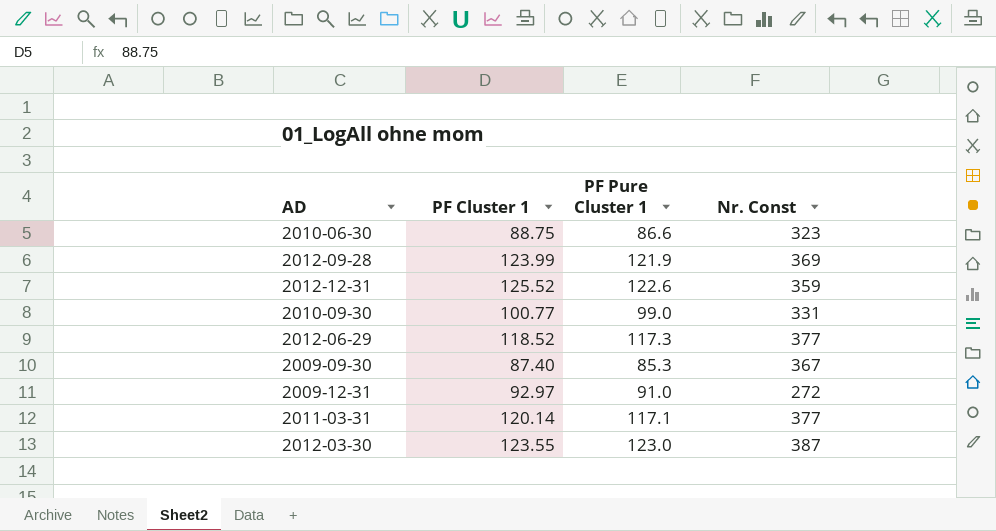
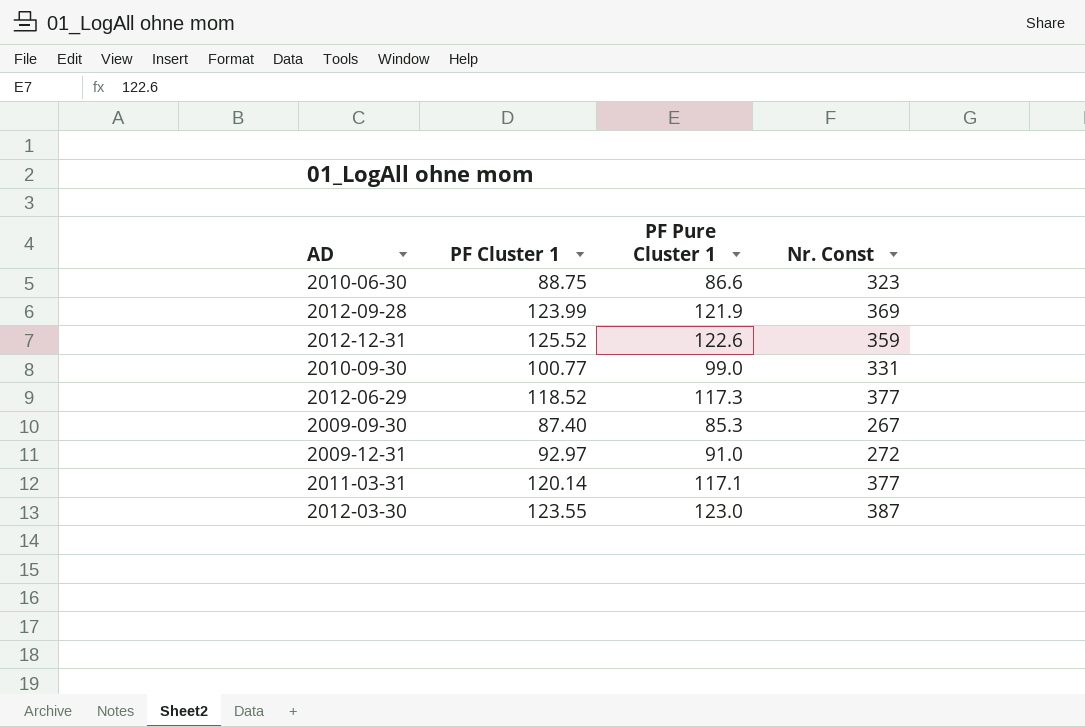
2009-09-30 | Nr. Const: 367 -> 267

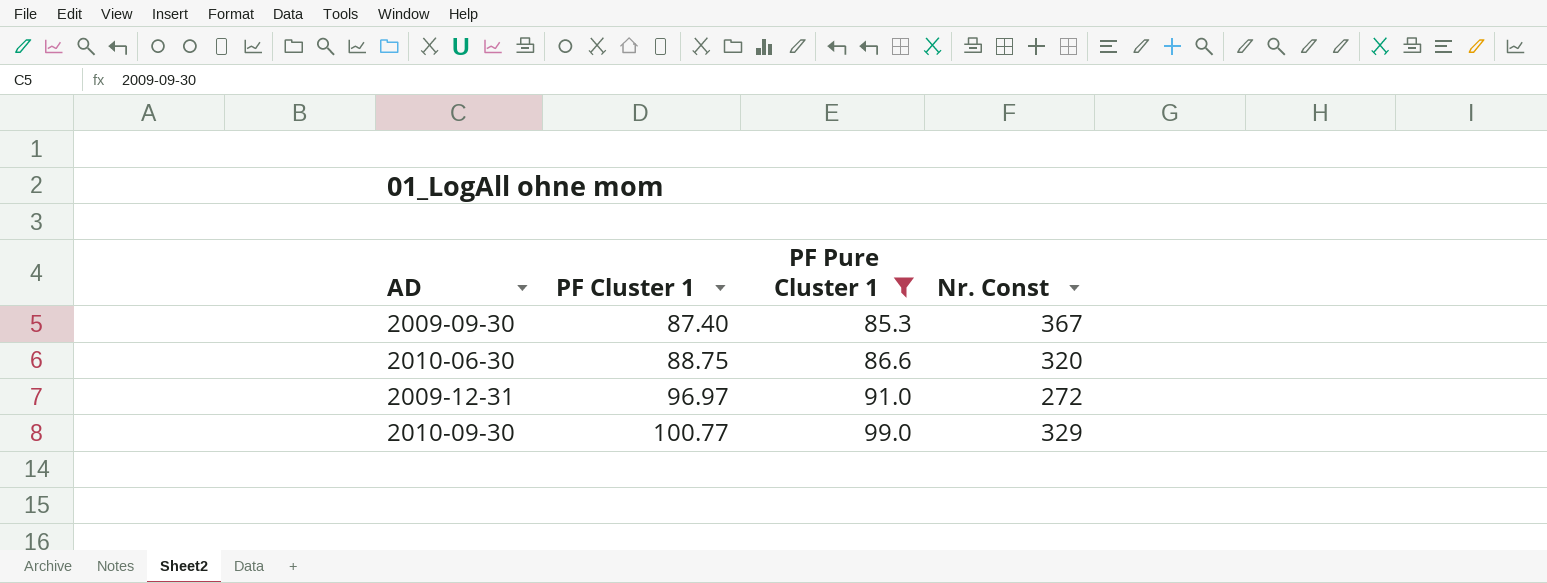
filter: none -> PF Pure Cluster 1 <= 99.0
row order: none -> PF Cluster 1 ascending
2009-09-30 | Nr. Const: 267 -> 367
2010-06-30 | Nr. Const: 323 -> 320
2009-12-31 | PF Cluster 1: 92.97 -> 96.97
2010-09-30 | Nr. Const: 331 -> 329

